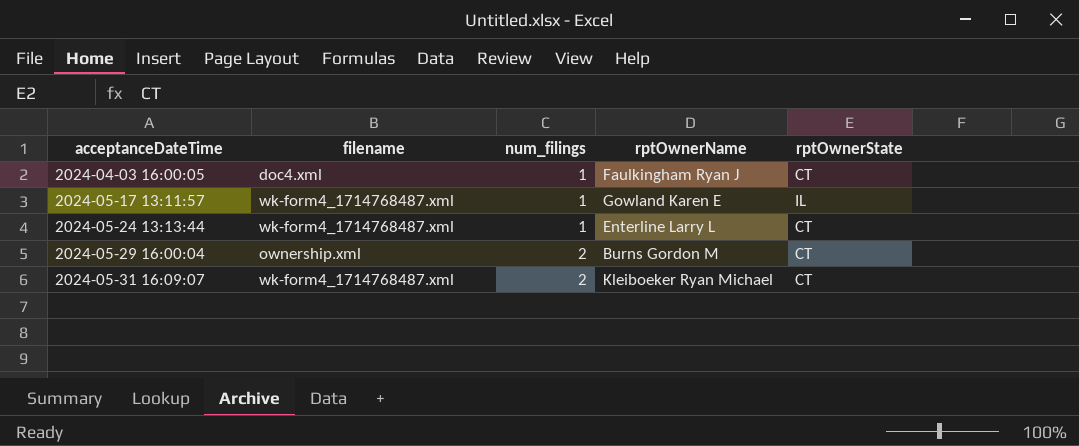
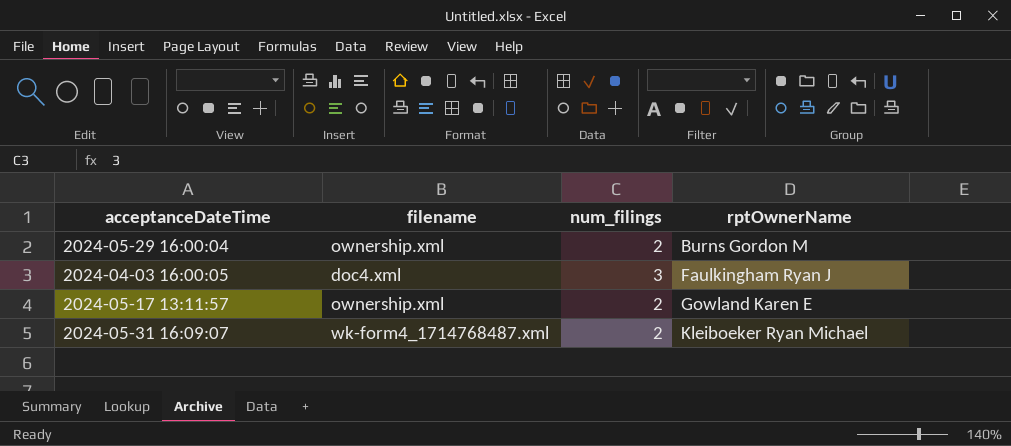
row order: acceptanceDateTime ascending -> rptOwnerName ascending
column rptOwnerState | position: 5 -> none
row 2024-05-24 13:13:44: wk-form4_1714768487.xml | 1 | Enterline Larry L | CT -> none
2024-04-03 16:00:05 | num_filings: 1 -> 3
2024-05-17 13:11:57 | filename: wk-form4_1714768487.xml -> ownership.xml
2024-05-17 13:11:57 | num_filings: 1 -> 2

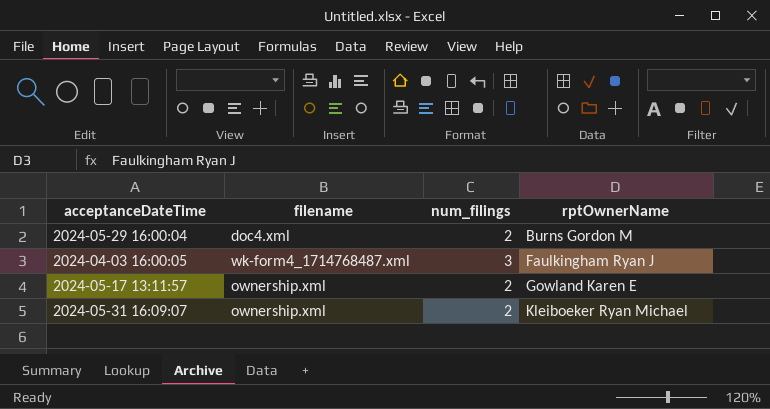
2024-05-29 16:00:04 | filename: ownership.xml -> doc4.xml
2024-04-03 16:00:05 | filename: doc4.xml -> wk-form4_1714768487.xml
2024-05-31 16:09:07 | filename: wk-form4_1714768487.xml -> ownership.xml

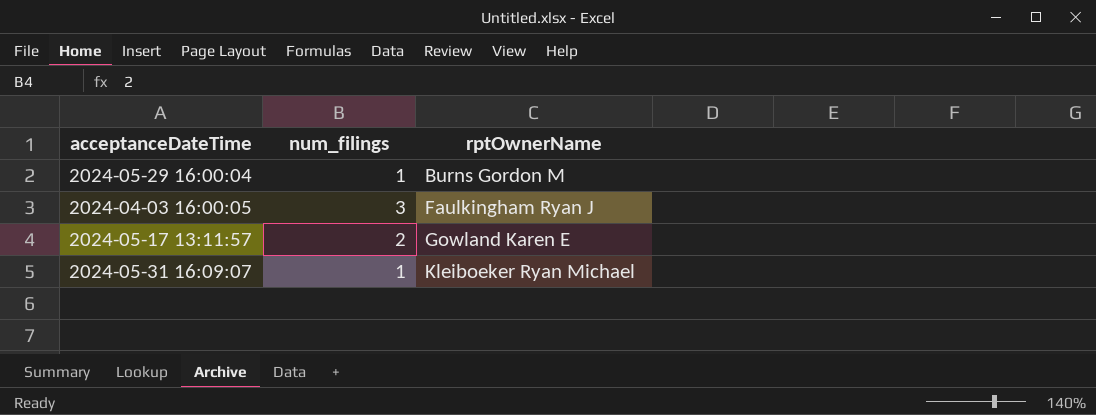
column filename | position: 2 -> none
2024-05-29 16:00:04 | num_filings: 2 -> 1
2024-05-31 16:09:07 | num_filings: 2 -> 1

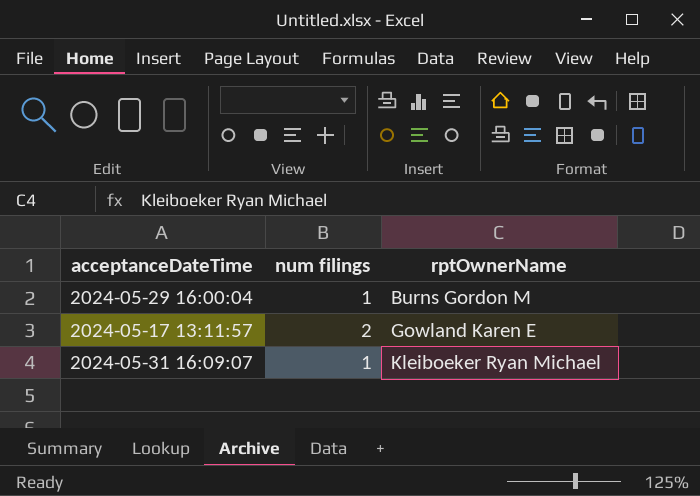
column name: num_filings -> num filings
row 2024-04-03 16:00:05: 3 | Faulkingham Ryan J -> none

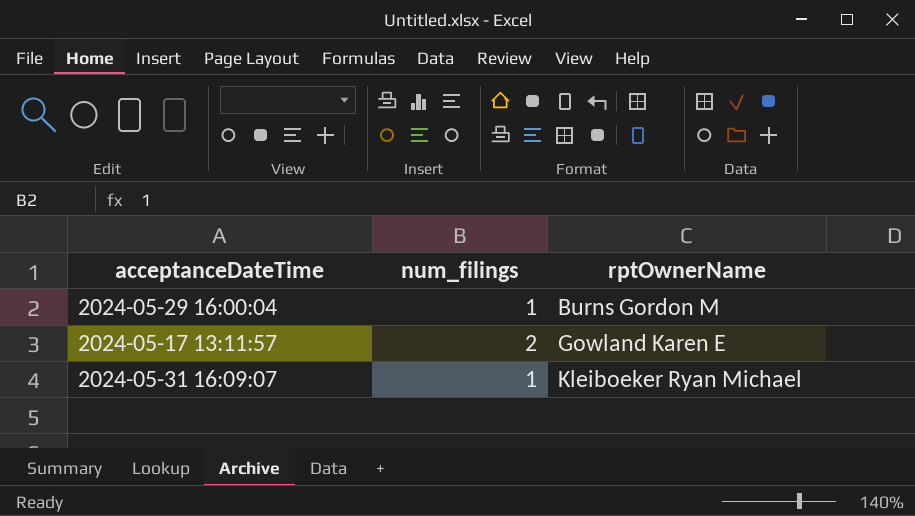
column name: num filings -> num_filings

